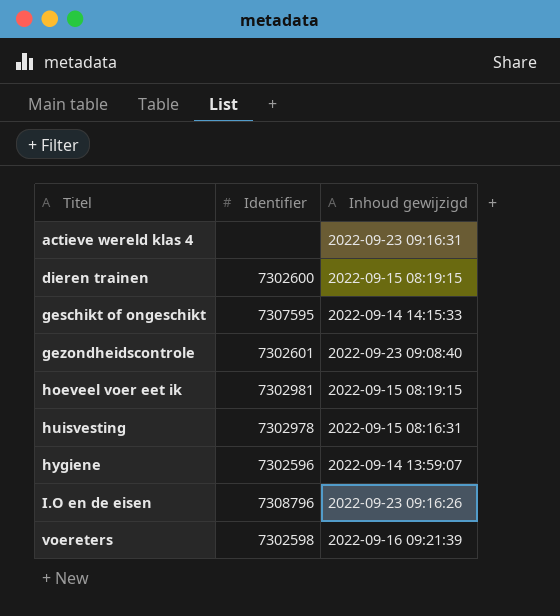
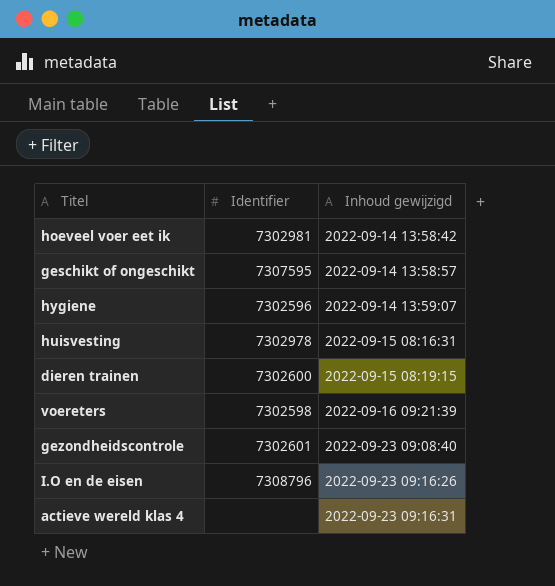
row order: Titel ascending -> Inhoud gewijzigd ascending
hoeveel voer eet ik | Inhoud gewijzigd: 2022-09-15 08:19:15 -> 2022-09-14 13:58:42
geschikt of ongeschikt | Inhoud gewijzigd: 2022-09-14 14:15:33 -> 2022-09-14 13:58:57

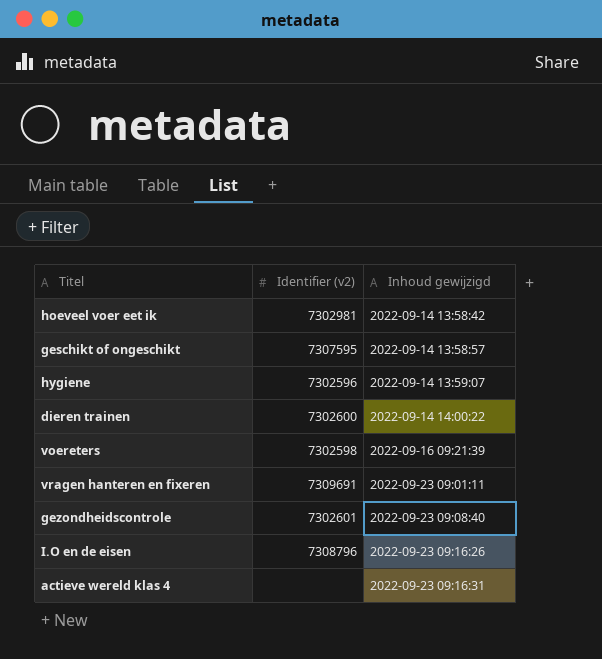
column name: Identifier -> Identifier (v2)
row huisvesting: 7302978 | 2022-09-15 08:16:31 -> none
dieren trainen | Inhoud gewijzigd: 2022-09-15 08:19:15 -> 2022-09-14 14:00:22
row vragen hanteren en fixeren: none -> 7309691 | 2022-09-23 09:01:11

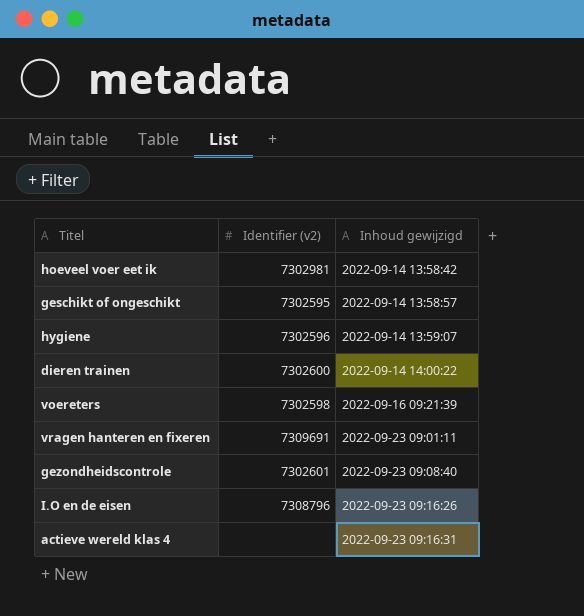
geschikt of ongeschikt | Identifier (v2): 7307595 -> 7302595

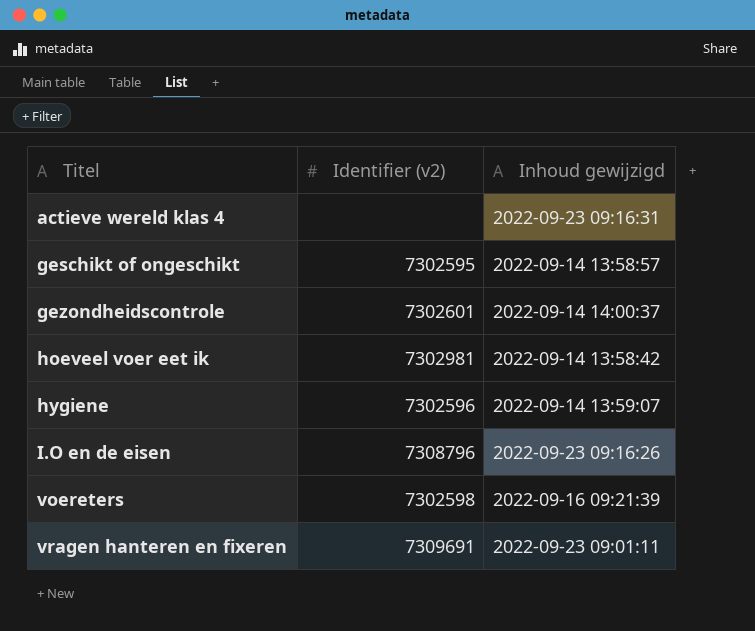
row order: Inhoud gewijzigd ascending -> Titel ascending
row dieren trainen: 7302600 | 2022-09-14 14:00:22 -> none
gezondheidscontrole | Inhoud gewijzigd: 2022-09-23 09:08:40 -> 2022-09-14 14:00:37

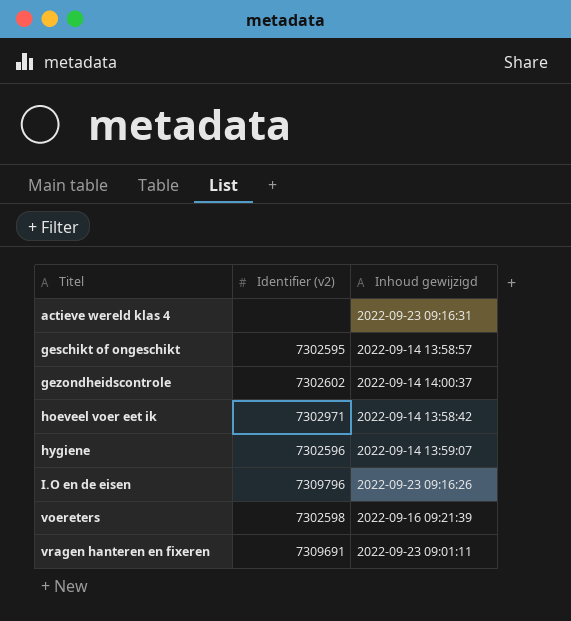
gezondheidscontrole | Identifier (v2): 7302601 -> 7302602
hoeveel voer eet ik | Identifier (v2): 7302981 -> 7302971
I.O en de eisen | Identifier (v2): 7308796 -> 7309796

